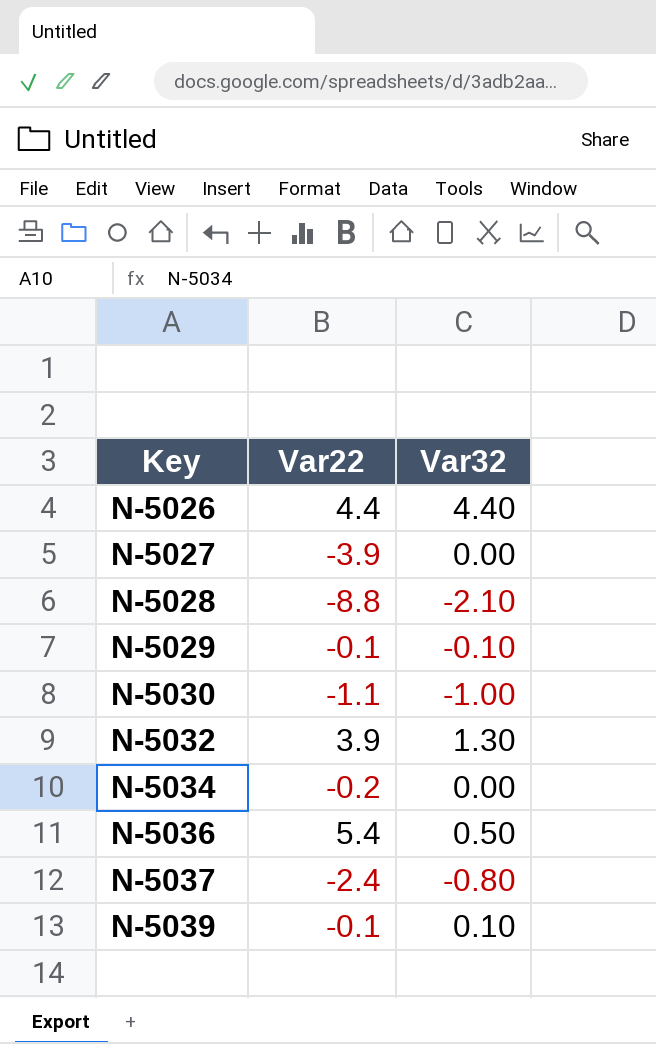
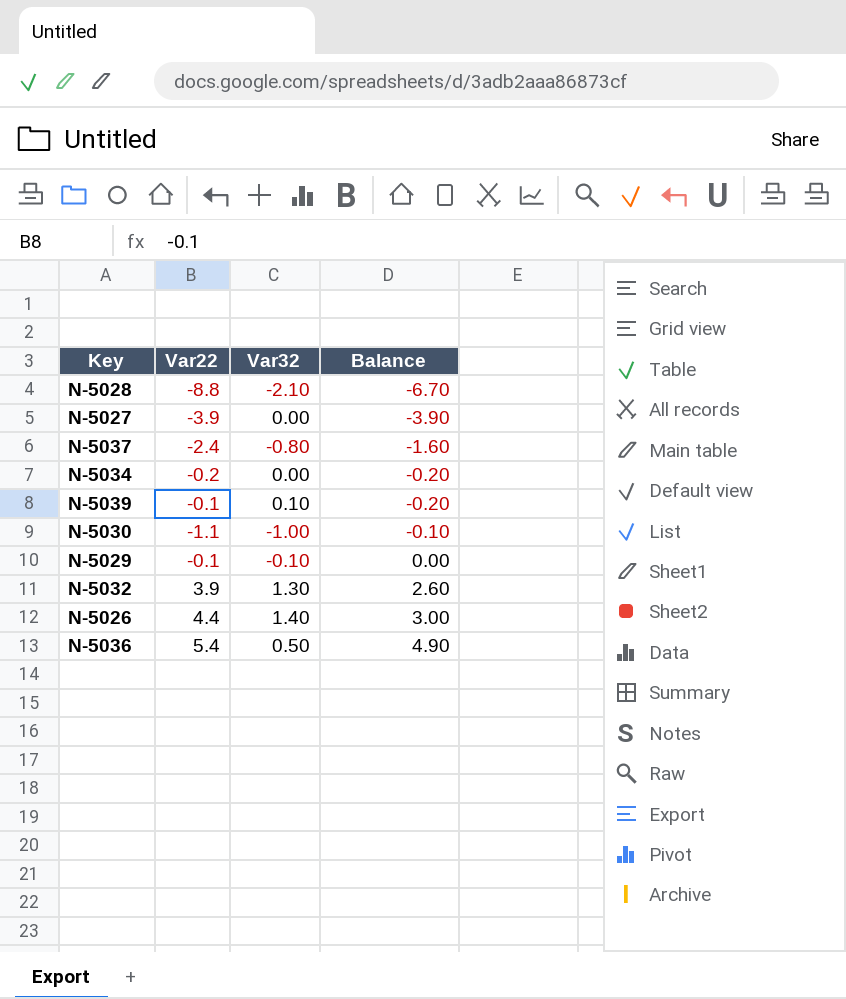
row order: Key ascending -> Balance ascending
column Balance | formula: none -> [Var22] - [Var32]
N-5026 | Var32: 4.40 -> 1.40

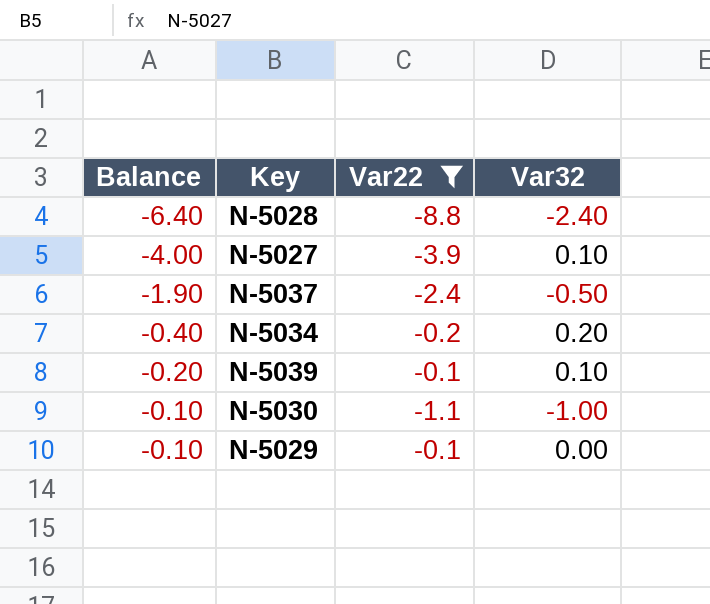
filter: none -> Var22 <= -0.1
column Balance | position: 4 -> 1
N-5028 | Balance: -6.70 -> -6.40
N-5028 | Var32: -2.10 -> -2.40
N-5027 | Balance: -3.90 -> -4.00
N-5027 | Var32: 0.00 -> 0.10
N-5037 | Balance: -1.60 -> -1.90
N-5037 | Var32: -0.80 -> -0.50
N-5034 | Balance: -0.20 -> -0.40
N-5034 | Var32: 0.00 -> 0.20
N-5029 | Balance: 0.00 -> -0.10
N-5029 | Var32: -0.10 -> 0.00

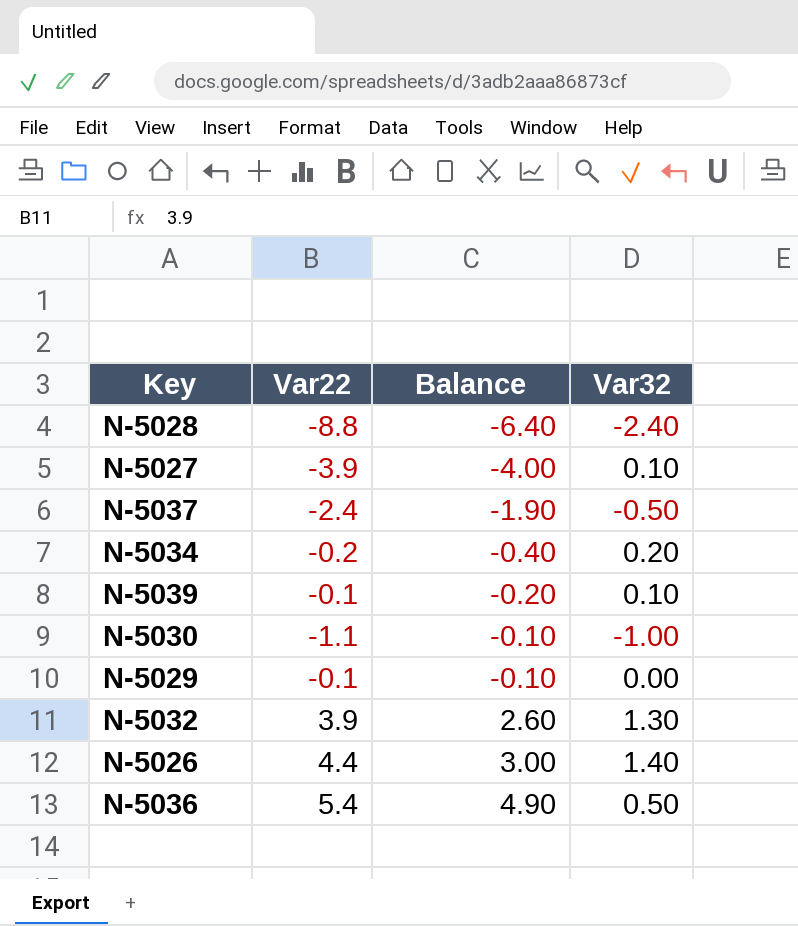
filter: Var22 <= -0.1 -> none
column Balance | position: 1 -> 3

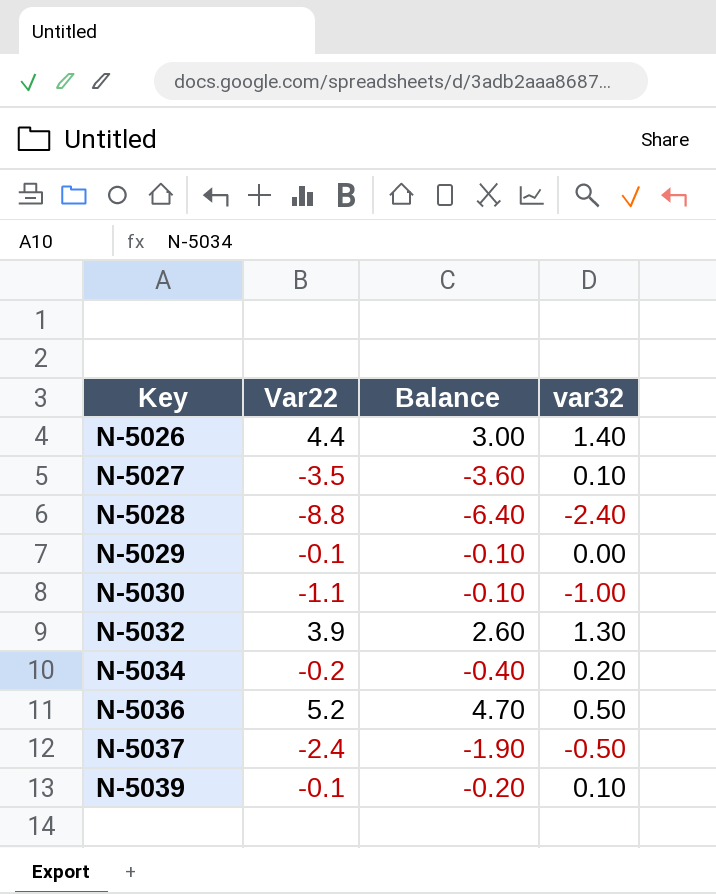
row order: Balance ascending -> Key ascending
column name: Var32 -> var32
N-5027 | Var22: -3.9 -> -3.5
N-5027 | Balance: -4.00 -> -3.60
N-5036 | Var22: 5.4 -> 5.2
N-5036 | Balance: 4.90 -> 4.70

